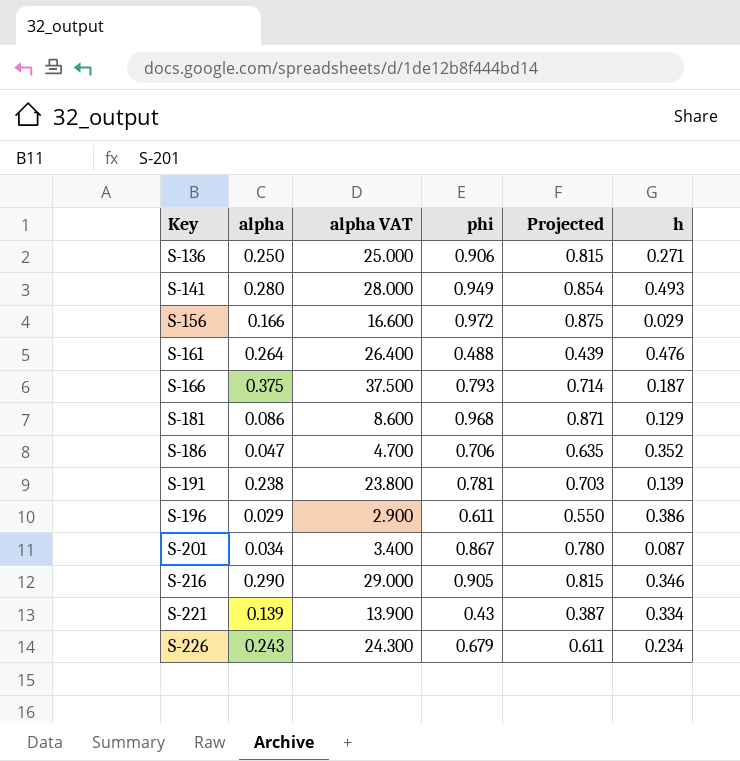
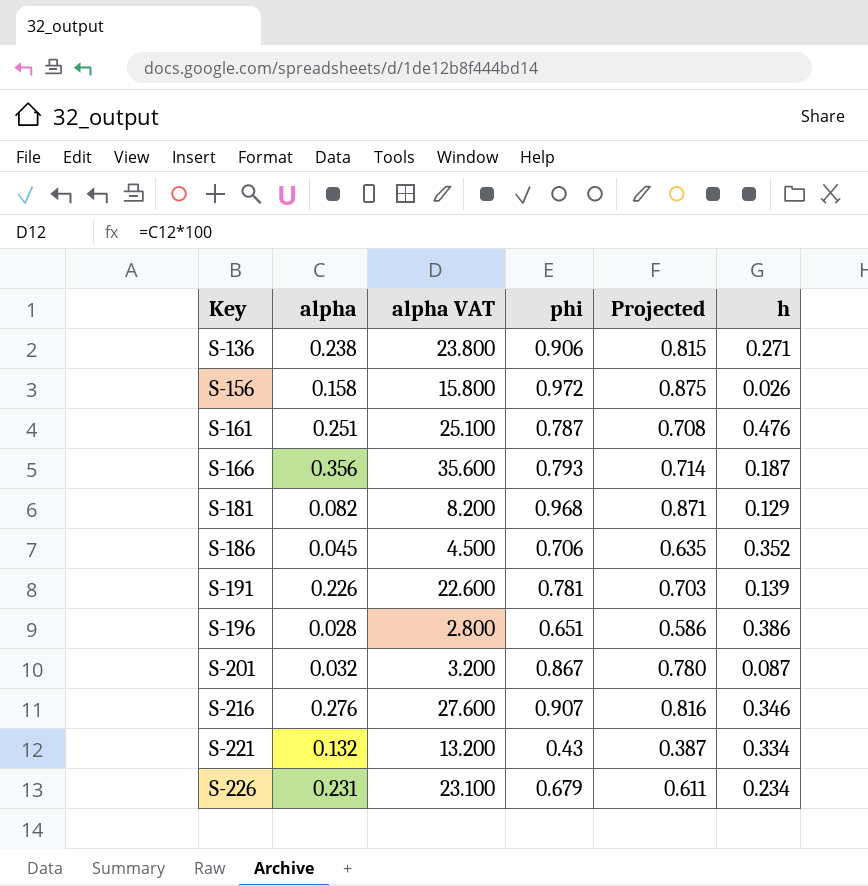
row S-141: 0.280 | 28.000 | 0.949 | 0.854 | 0.493 -> none
S-136 | alpha: 0.250 -> 0.238
S-136 | alpha VAT: 25.000 -> 23.800
S-156 | alpha: 0.166 -> 0.158
S-156 | alpha VAT: 16.600 -> 15.800
S-156 | h: 0.029 -> 0.026
S-161 | alpha: 0.264 -> 0.251
S-161 | alpha VAT: 26.400 -> 25.100
S-161 | phi: 0.488 -> 0.787
S-161 | Projected: 0.439 -> 0.708
S-166 | alpha: 0.375 -> 0.356
S-166 | alpha VAT: 37.500 -> 35.600
S-181 | alpha: 0.086 -> 0.082
S-181 | alpha VAT: 8.600 -> 8.200
S-186 | alpha: 0.047 -> 0.045
S-186 | alpha VAT: 4.700 -> 4.500
S-191 | alpha: 0.238 -> 0.226
S-191 | alpha VAT: 23.800 -> 22.600
S-196 | alpha: 0.029 -> 0.028
S-196 | alpha VAT: 2.900 -> 2.800
S-196 | phi: 0.611 -> 0.651
S-196 | Projected: 0.550 -> 0.586
S-201 | alpha: 0.034 -> 0.032
S-201 | alpha VAT: 3.400 -> 3.200
S-216 | alpha: 0.290 -> 0.276
S-216 | alpha VAT: 29.000 -> 27.600
S-216 | phi: 0.905 -> 0.907
S-216 | Projected: 0.815 -> 0.816
S-221 | alpha: 0.139 -> 0.132
S-221 | alpha VAT: 13.900 -> 13.200
S-226 | alpha: 0.243 -> 0.231
S-226 | alpha VAT: 24.300 -> 23.100

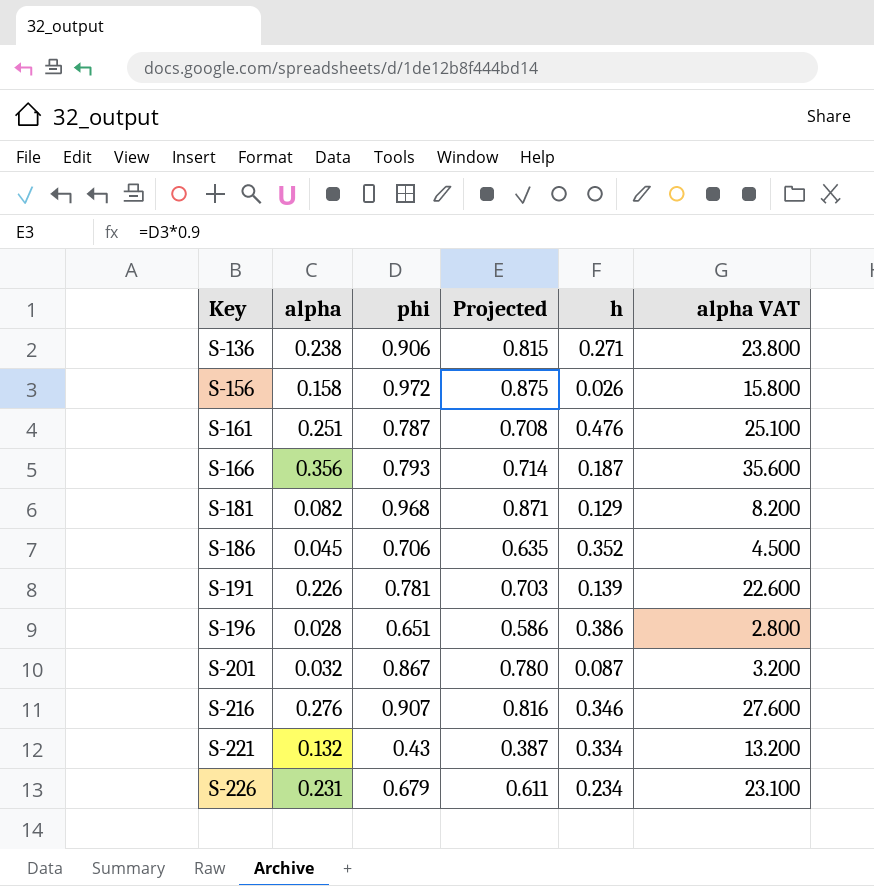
column alpha VAT | position: 3 -> 6

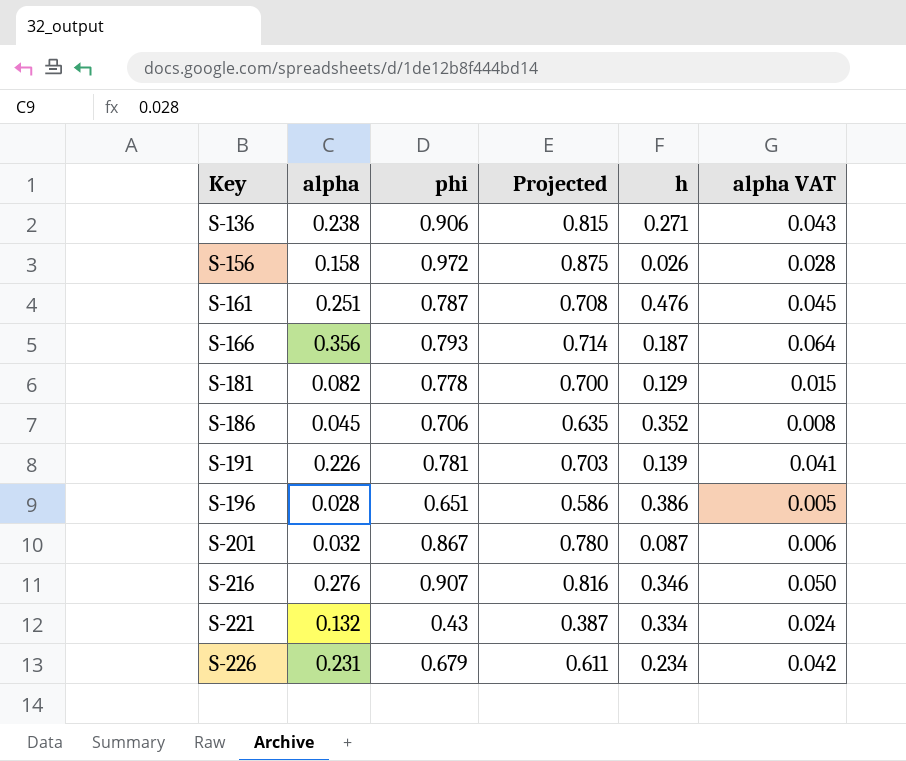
column alpha VAT | formula: [alpha] * 100 -> [alpha] * 0.18
S-181 | phi: 0.968 -> 0.778
S-181 | Projected: 0.871 -> 0.700

